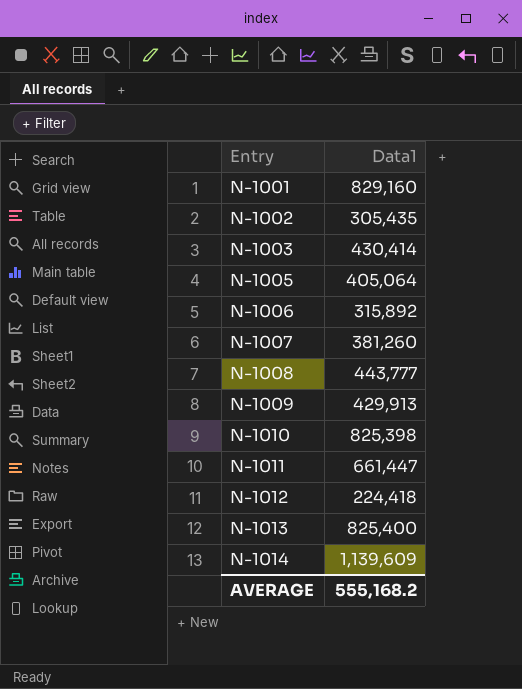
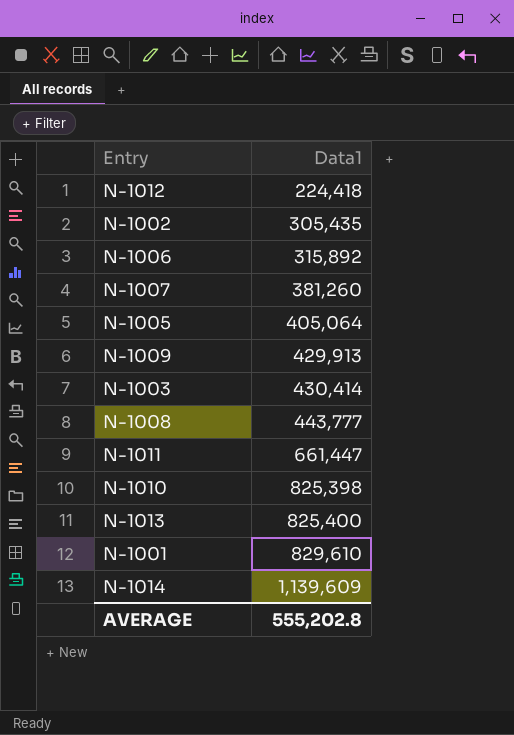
row order: Entry ascending -> Data1 ascending
N-1001 | Data1: 829,160 -> 829,610
AVERAGE | Data1: 555,168.2 -> 555,202.8

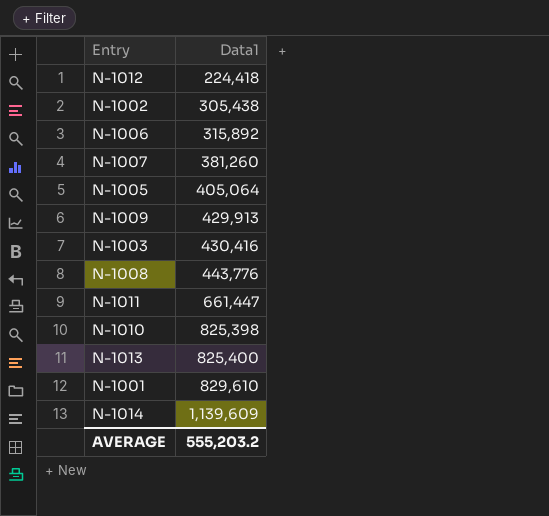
N-1002 | Data1: 305,435 -> 305,438
N-1003 | Data1: 430,414 -> 430,416
N-1008 | Data1: 443,777 -> 443,776
AVERAGE | Data1: 555,202.8 -> 555,203.2

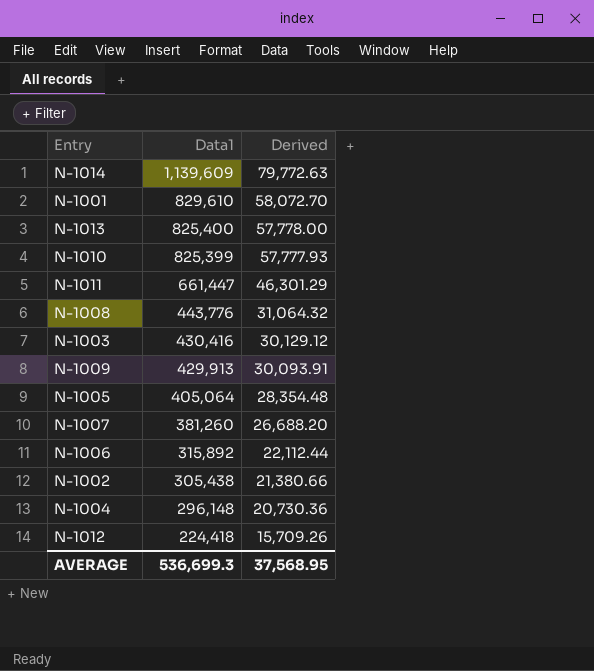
row order: Data1 ascending -> Data1 descending
column Derived | formula: none -> [Data1] * 0.07
N-1010 | Data1: 825,398 -> 825,399
row N-1004: none -> 296,148 | 20,730.36
AVERAGE | Data1: 555,203.2 -> 536,699.3

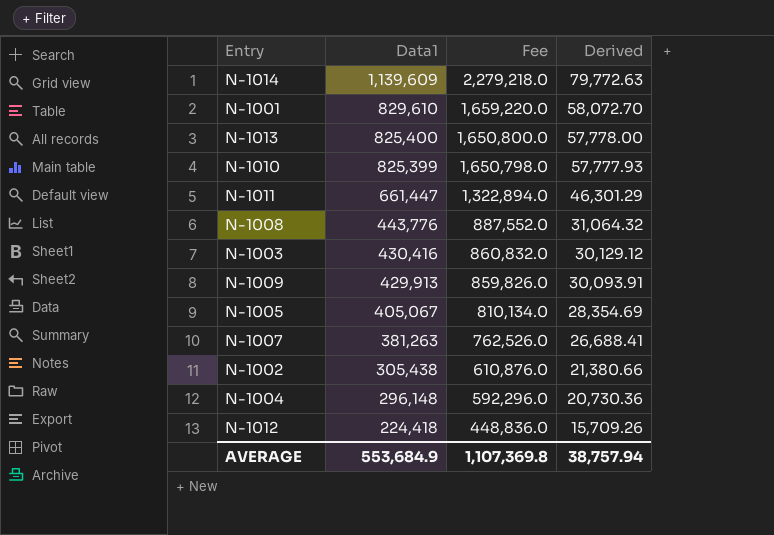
column Fee | formula: none -> [Data1] * 2
row N-1006: 315,892 | 22,112.44 -> none
N-1005 | Data1: 405,064 -> 405,067
N-1005 | Derived: 28,354.48 -> 28,354.69
N-1007 | Data1: 381,260 -> 381,263
N-1007 | Derived: 26,688.20 -> 26,688.41
AVERAGE | Data1: 536,699.3 -> 553,684.9
AVERAGE | Derived: 37,568.95 -> 38,757.94

